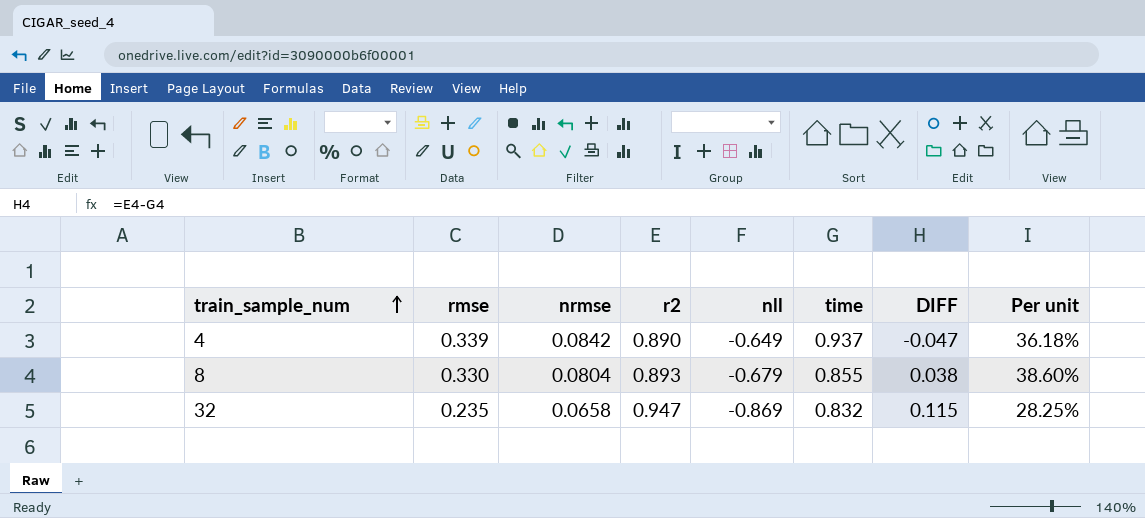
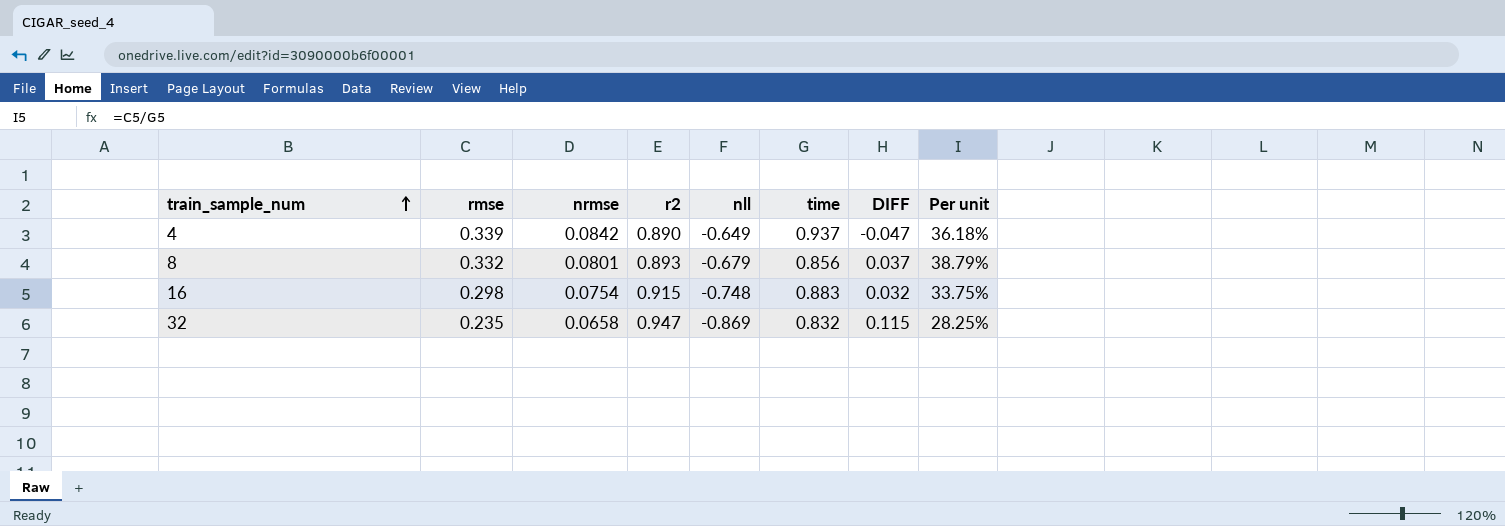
8 | rmse: 0.330 -> 0.332
8 | nrmse: 0.0804 -> 0.0801
8 | time: 0.855 -> 0.856
8 | DIFF: 0.038 -> 0.037
8 | Per unit: 38.60% -> 38.79%
row 16: none -> 0.298 | 0.0754 | 0.915 | -0.748 | 0.883 | 0.032 | 33.75%

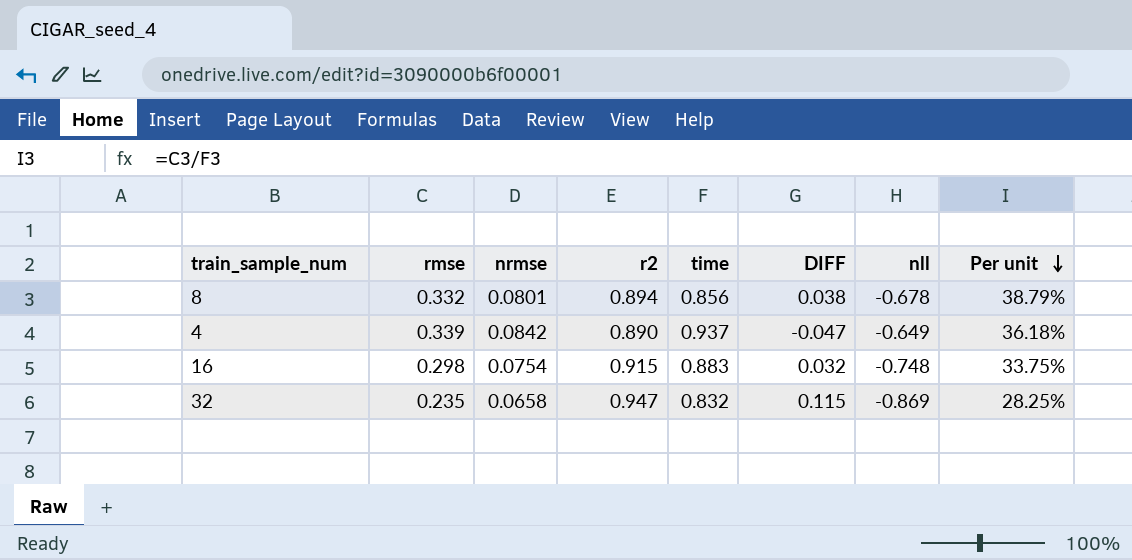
row order: train_sample_num ascending -> Per unit descending
column nll | position: 5 -> 7
8 | r2: 0.893 -> 0.894
8 | DIFF: 0.037 -> 0.038
8 | nll: -0.679 -> -0.678

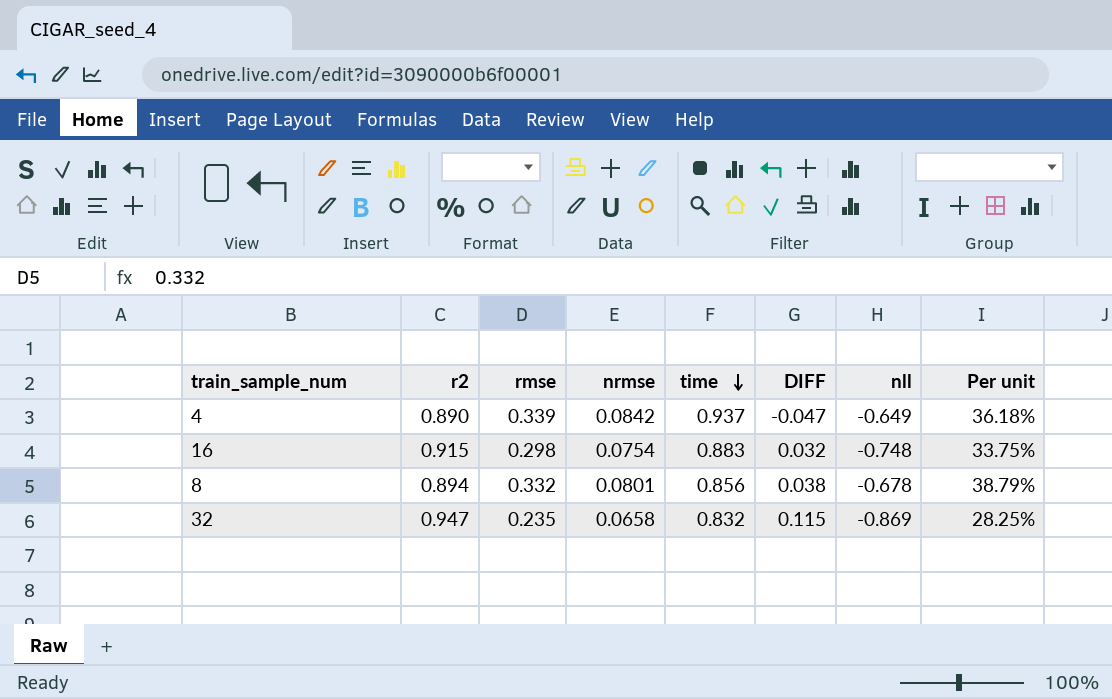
row order: Per unit descending -> time descending
column r2 | position: 4 -> 2

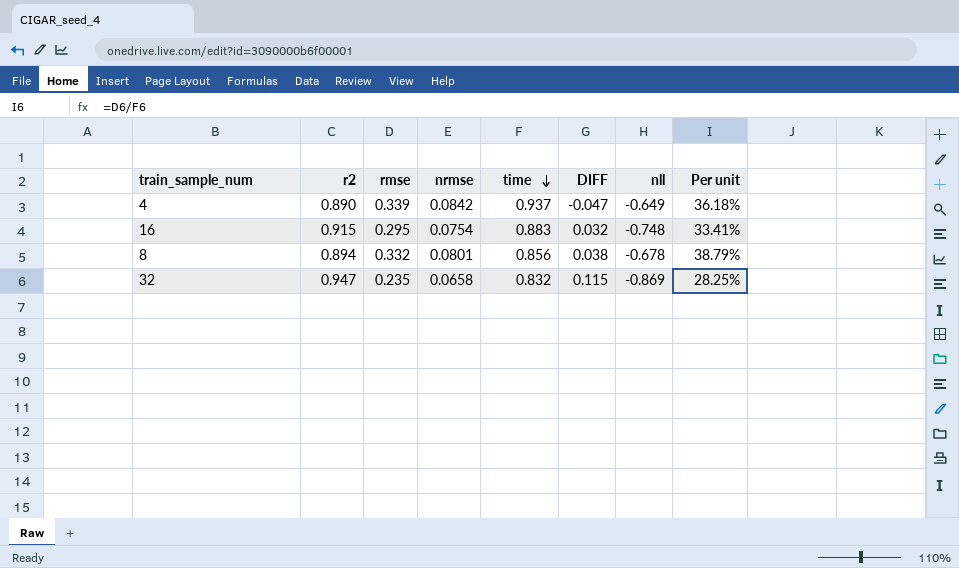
16 | rmse: 0.298 -> 0.295
16 | Per unit: 33.75% -> 33.41%

